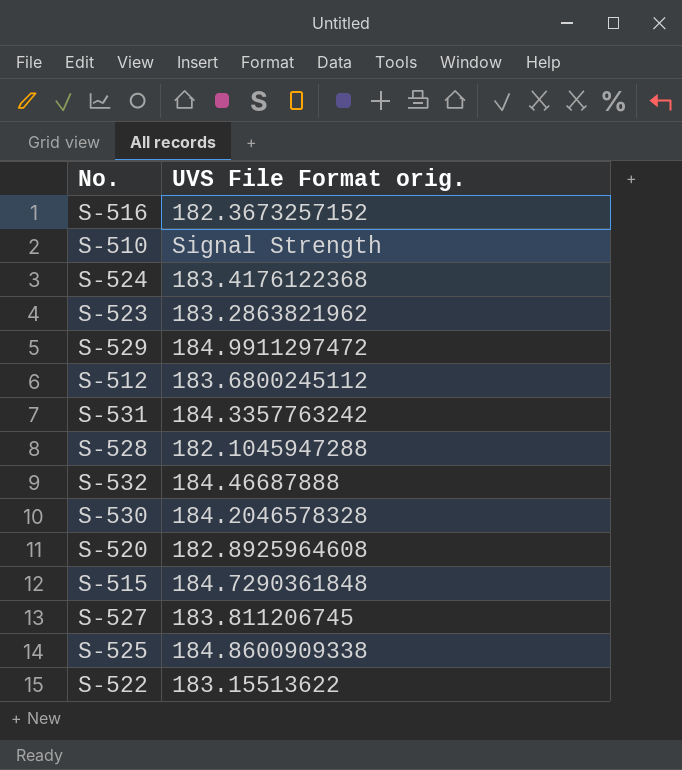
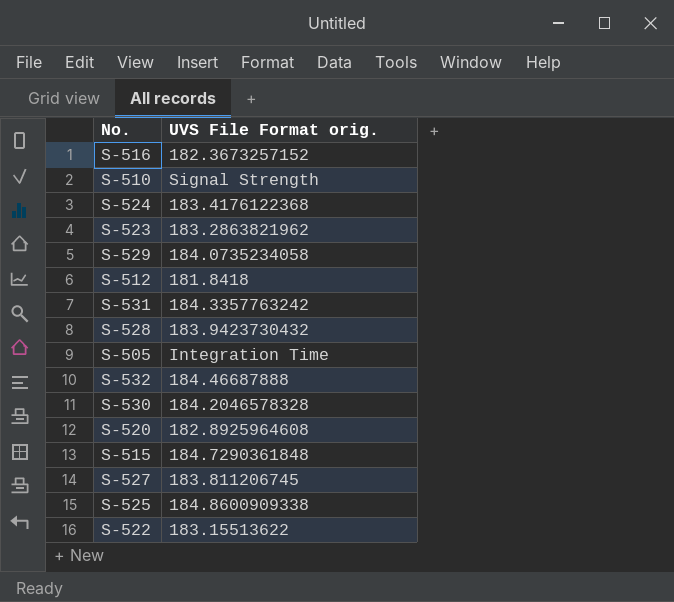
S-529 | UVS File Format orig.: 184.9911297472 -> 184.0735234058
S-512 | UVS File Format orig.: 183.6800245112 -> 181.8418
S-528 | UVS File Format orig.: 182.1045947288 -> 183.9423730432
row S-505: none -> Integration Time

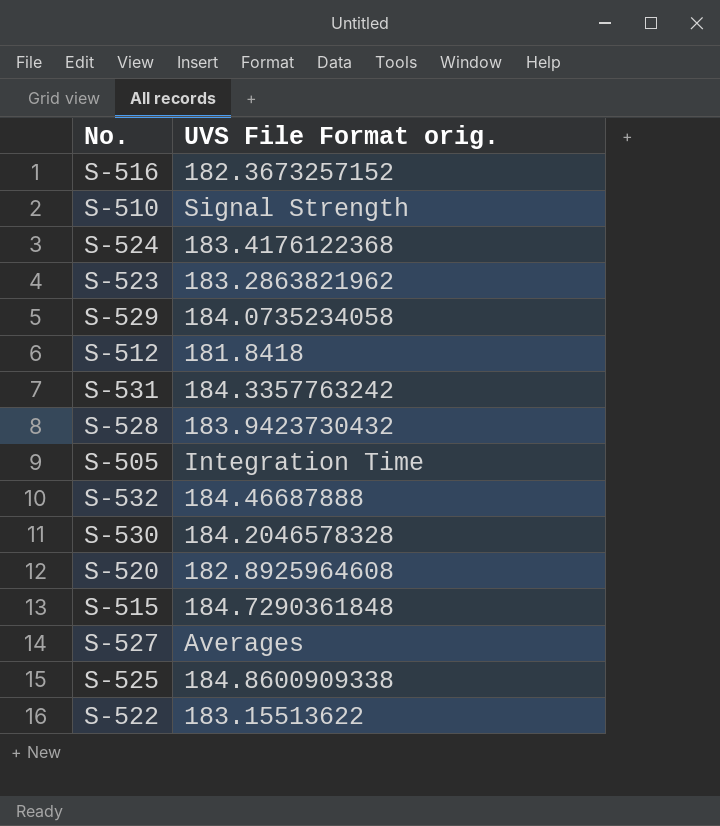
S-527 | UVS File Format orig.: 183.811206745 -> Averages

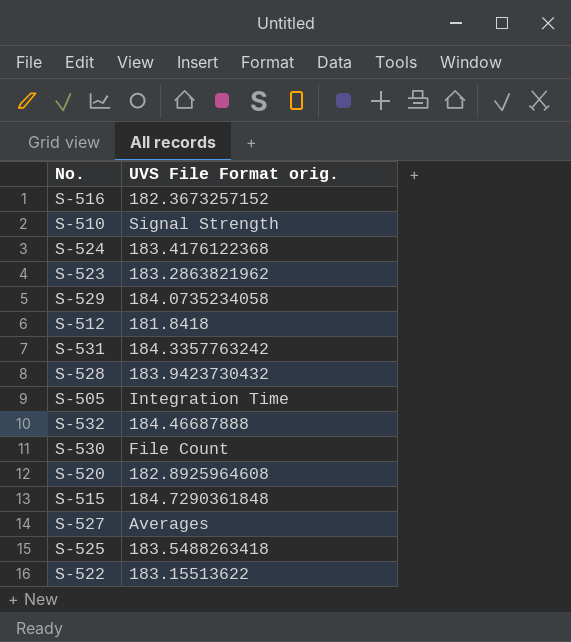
S-530 | UVS File Format orig.: 184.2046578328 -> File Count
S-525 | UVS File Format orig.: 184.8600909338 -> 183.5488263418

